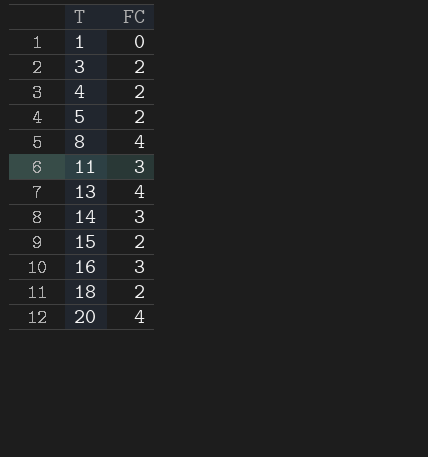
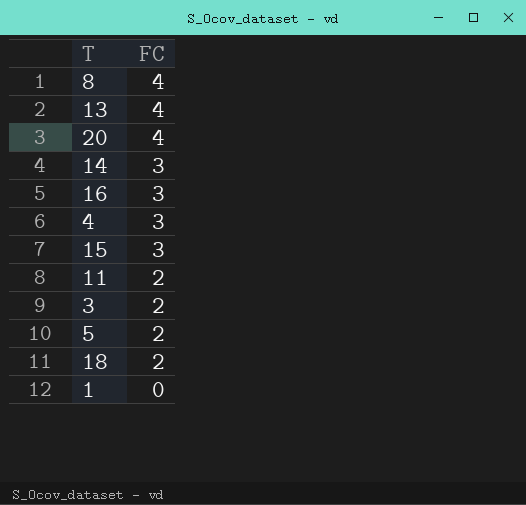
row order: T ascending -> FC descending
4 | FC: 2 -> 3
15 | FC: 2 -> 3
11 | FC: 3 -> 2

